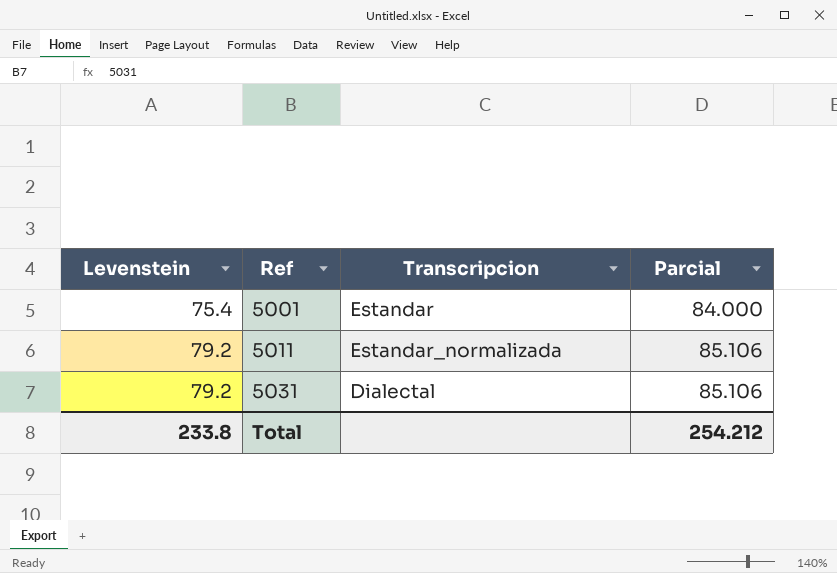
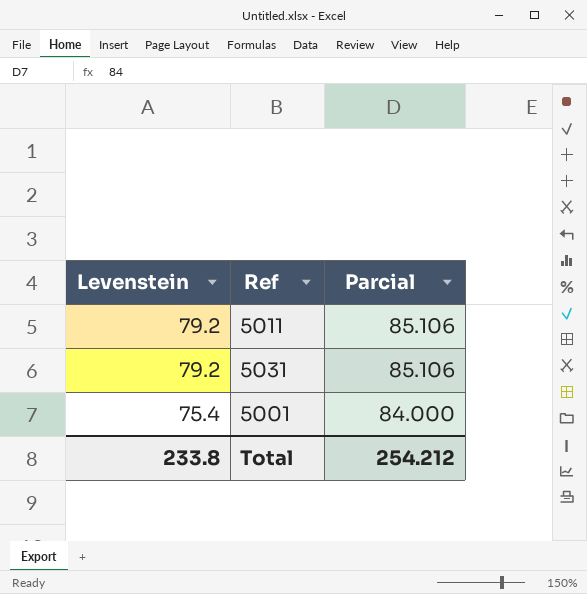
row order: Levenstein ascending -> Levenstein descending
column Transcripcion | position: 3 -> none

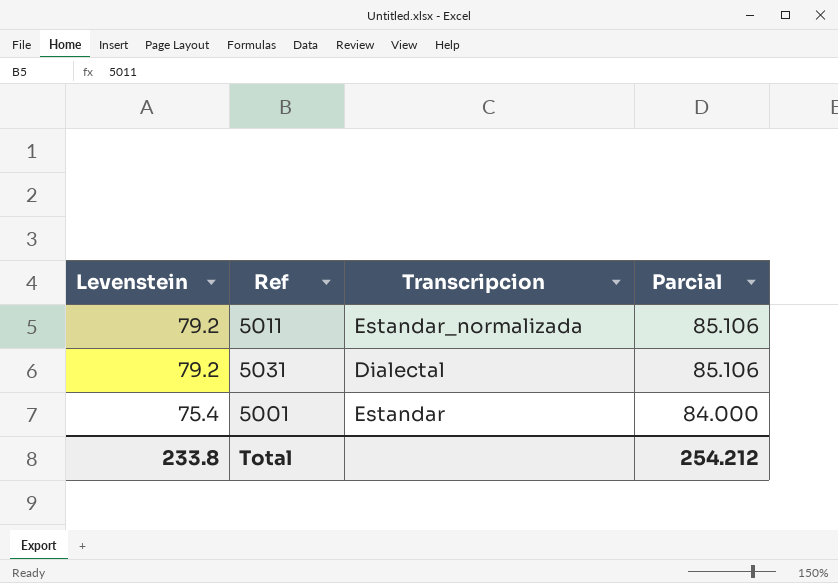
column Transcripcion | position: none -> 3

